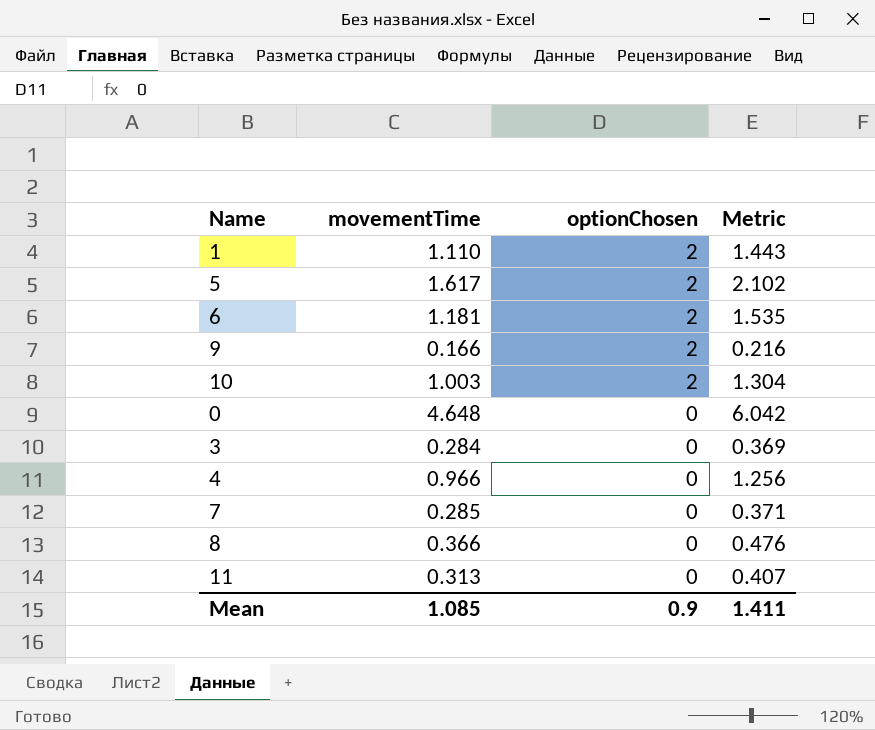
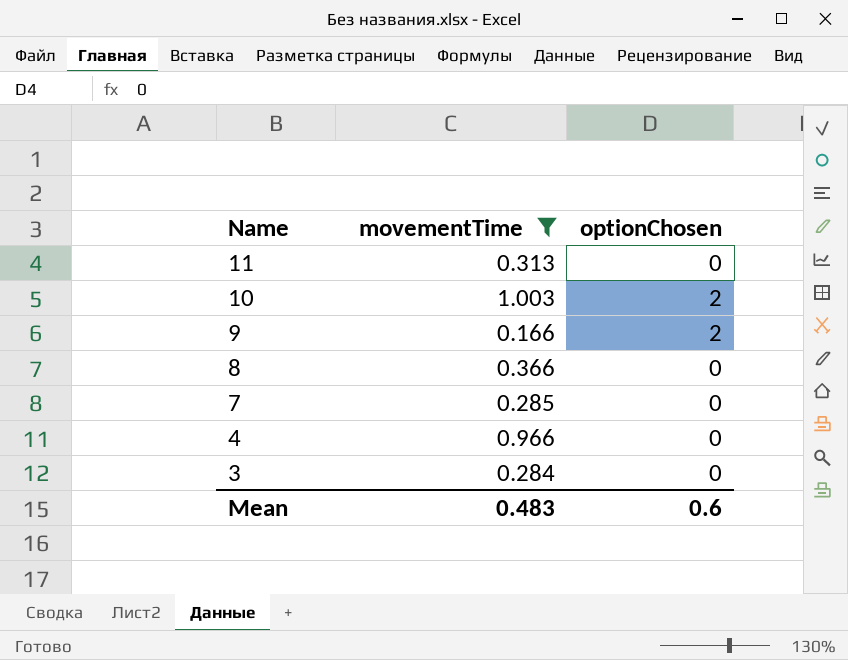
filter: none -> movementTime <= 1.003
row order: optionChosen descending -> Name descending
column Metric | formula: [movementTime] * 1.3 -> none
Mean | movementTime: 1.085 -> 0.483
Mean | optionChosen: 0.9 -> 0.6

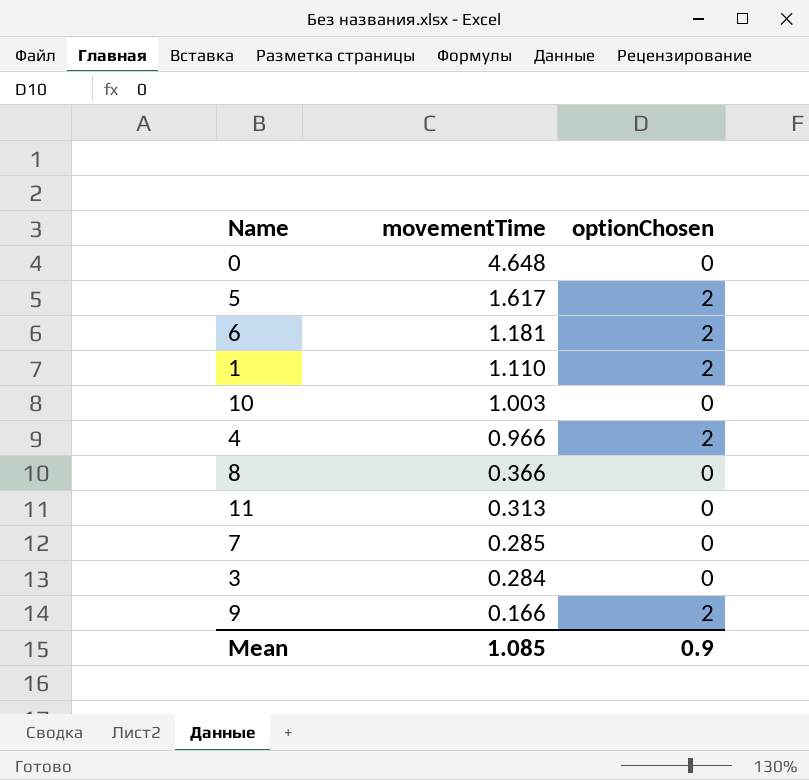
filter: movementTime <= 1.003 -> none
row order: Name descending -> movementTime descending
10 | optionChosen: 2 -> 0
4 | optionChosen: 0 -> 2
Mean | movementTime: 0.483 -> 1.085
Mean | optionChosen: 0.6 -> 0.9

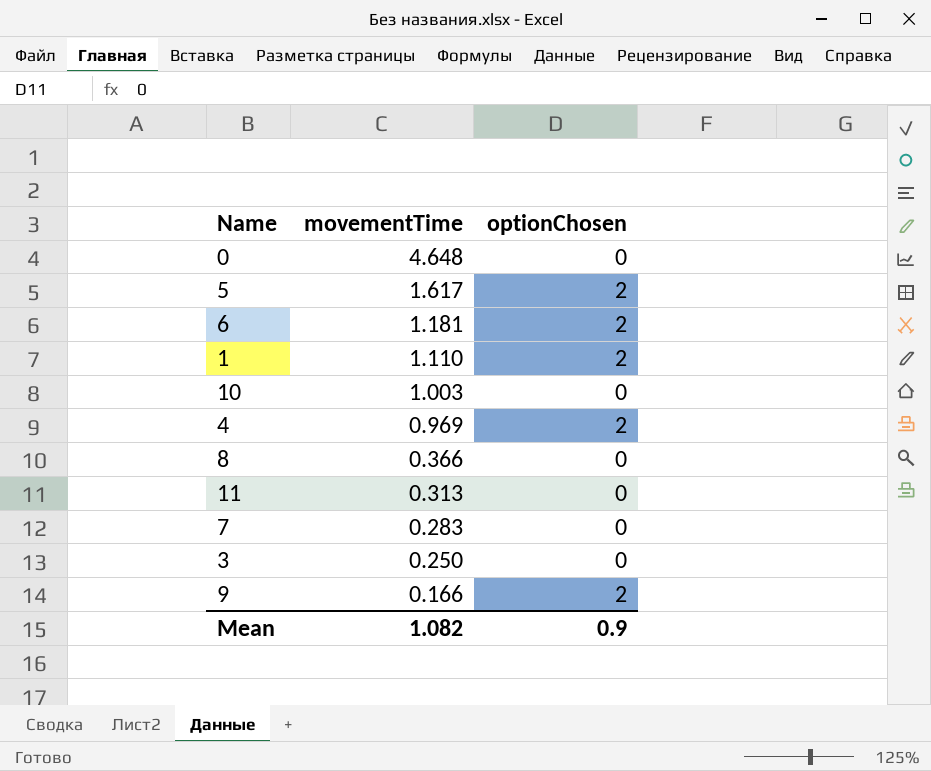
4 | movementTime: 0.966 -> 0.969
7 | movementTime: 0.285 -> 0.283
3 | movementTime: 0.284 -> 0.250
Mean | movementTime: 1.085 -> 1.082

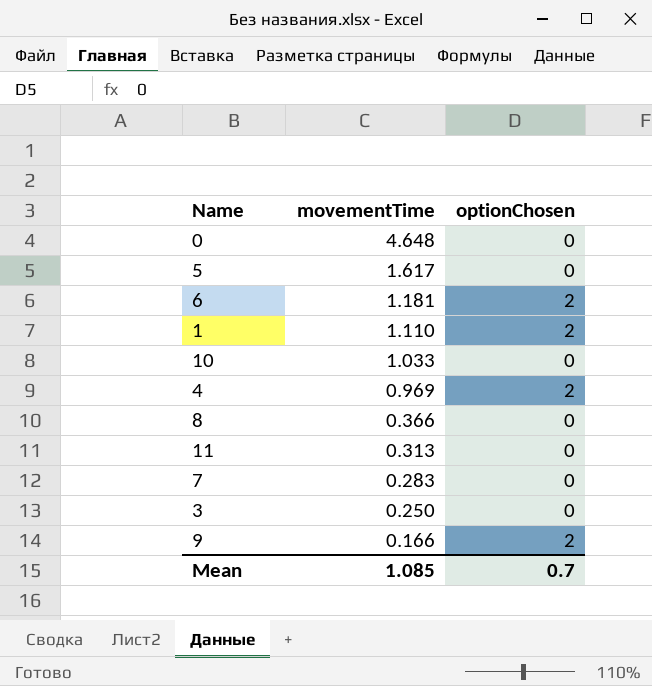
5 | optionChosen: 2 -> 0
10 | movementTime: 1.003 -> 1.033
Mean | movementTime: 1.082 -> 1.085
Mean | optionChosen: 0.9 -> 0.7

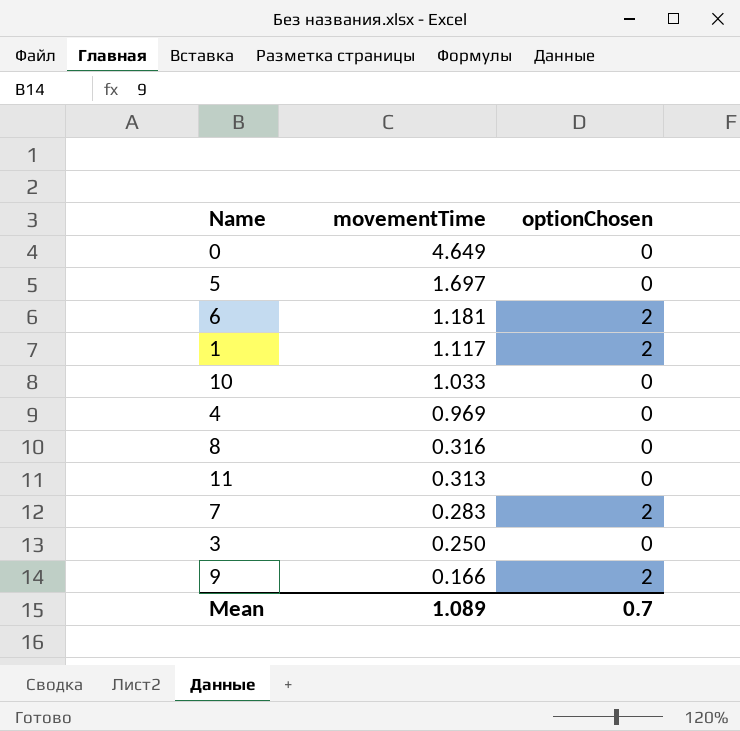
0 | movementTime: 4.648 -> 4.649
5 | movementTime: 1.617 -> 1.697
1 | movementTime: 1.110 -> 1.117
4 | optionChosen: 2 -> 0
8 | movementTime: 0.366 -> 0.316
7 | optionChosen: 0 -> 2
Mean | movementTime: 1.085 -> 1.089

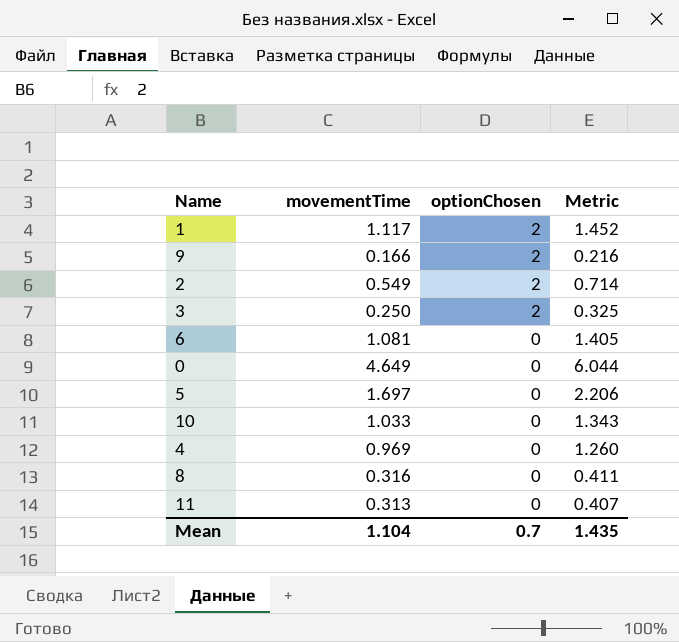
row order: movementTime descending -> optionChosen descending
column Metric | formula: none -> [movementTime] * 1.3
row 7: 0.283 | 2 -> none
row 2: none -> 0.549 | 2 | 0.714
3 | optionChosen: 0 -> 2
6 | movementTime: 1.181 -> 1.081
6 | optionChosen: 2 -> 0
Mean | movementTime: 1.089 -> 1.104

